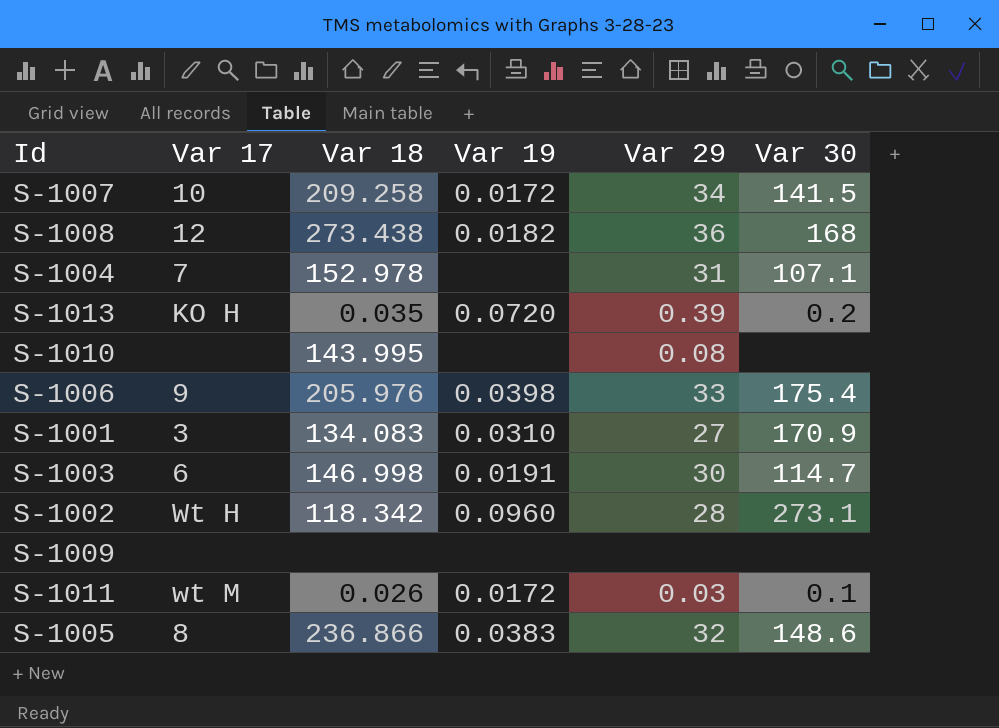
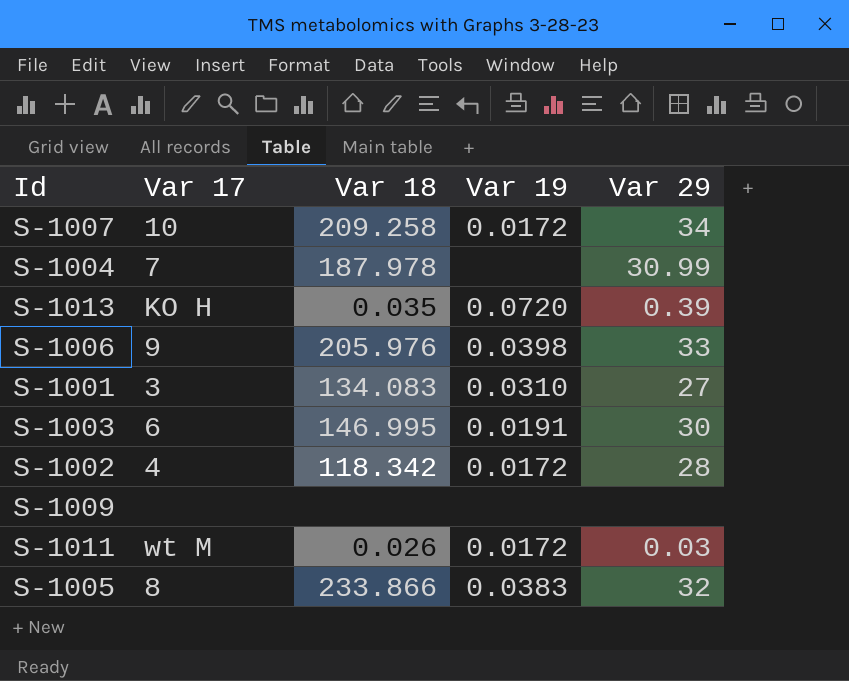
column Var 30 | position: 6 -> none
row S-1008: 12 | 273.438 | 0.0182 | 36 | 168 -> none
row S-1010: none | 143.995 | none | 0.08 | none -> none
S-1004 | Var 18: 152.978 -> 187.978
S-1004 | Var 29: 31 -> 30.99
S-1003 | Var 18: 146.998 -> 146.995
S-1002 | Var 17: Wt H -> 4
S-1002 | Var 19: 0.0960 -> 0.0172
S-1005 | Var 18: 236.866 -> 233.866

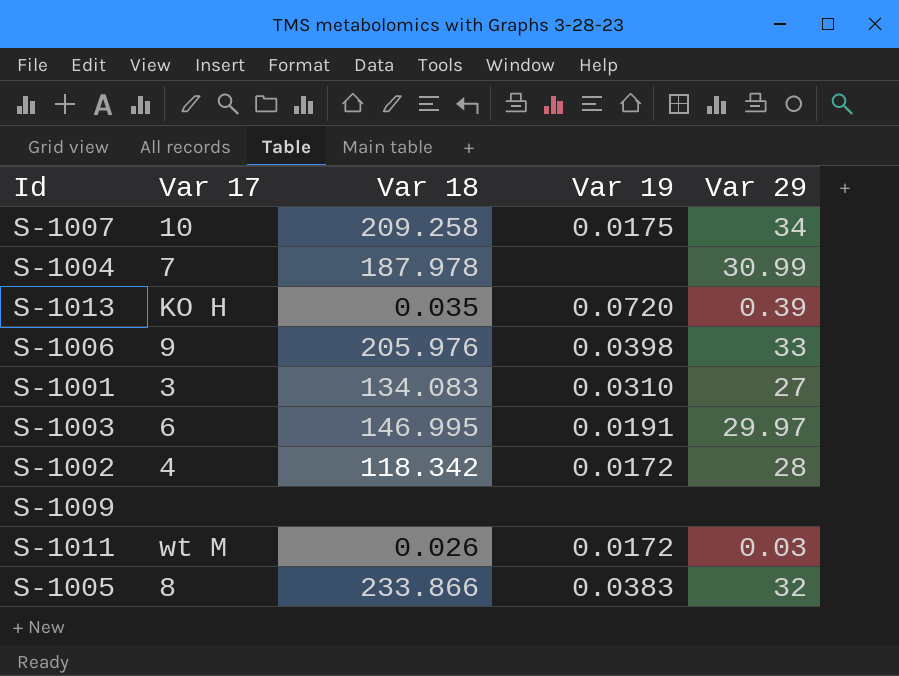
S-1007 | Var 19: 0.0172 -> 0.0175
S-1003 | Var 29: 30 -> 29.97

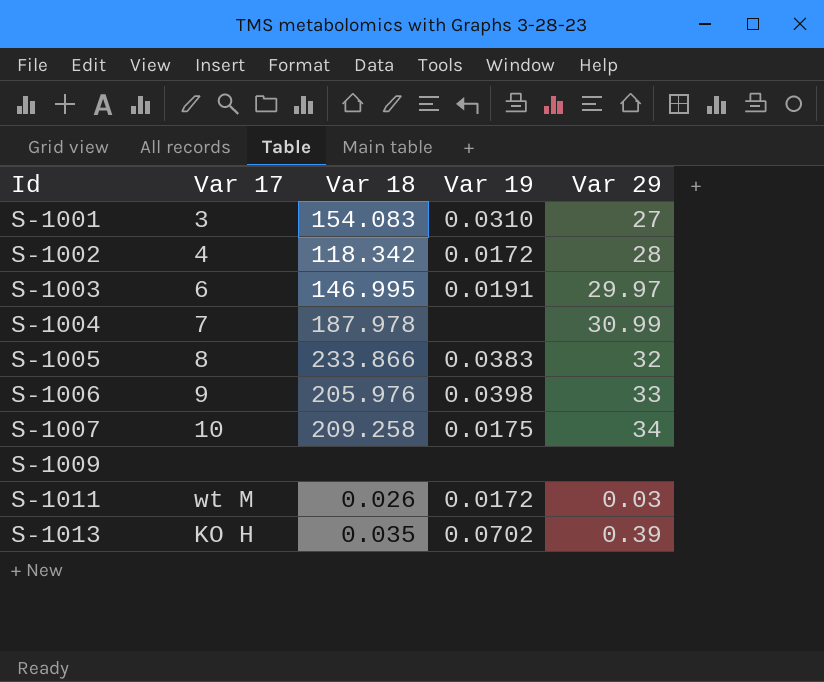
row order: none -> Id ascending
S-1001 | Var 18: 134.083 -> 154.083
S-1013 | Var 19: 0.0720 -> 0.0702

